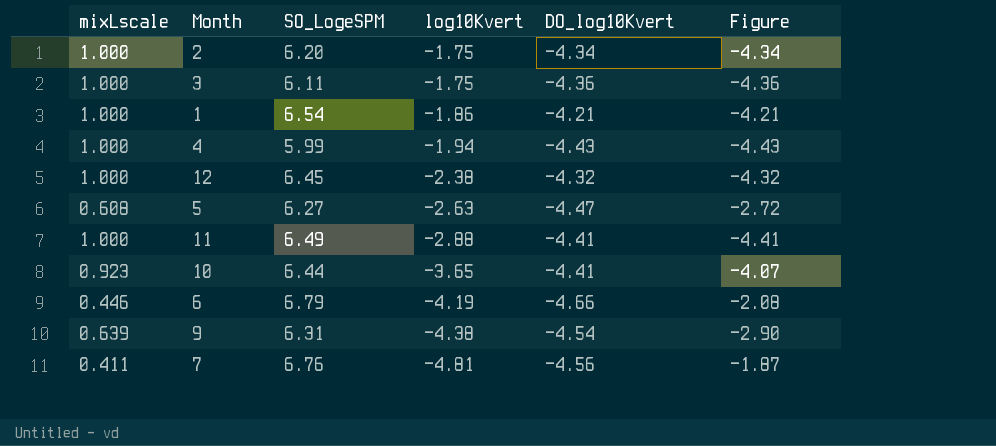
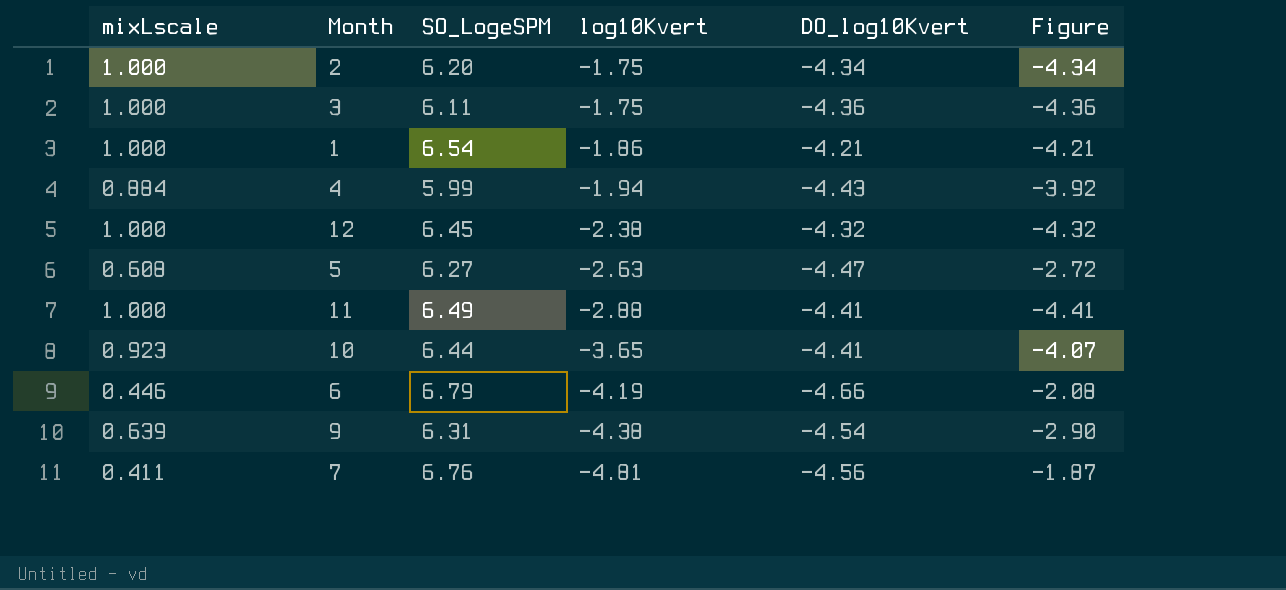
4 | mixLscale: 1.000 -> 0.884
4 | Figure: -4.43 -> -3.92

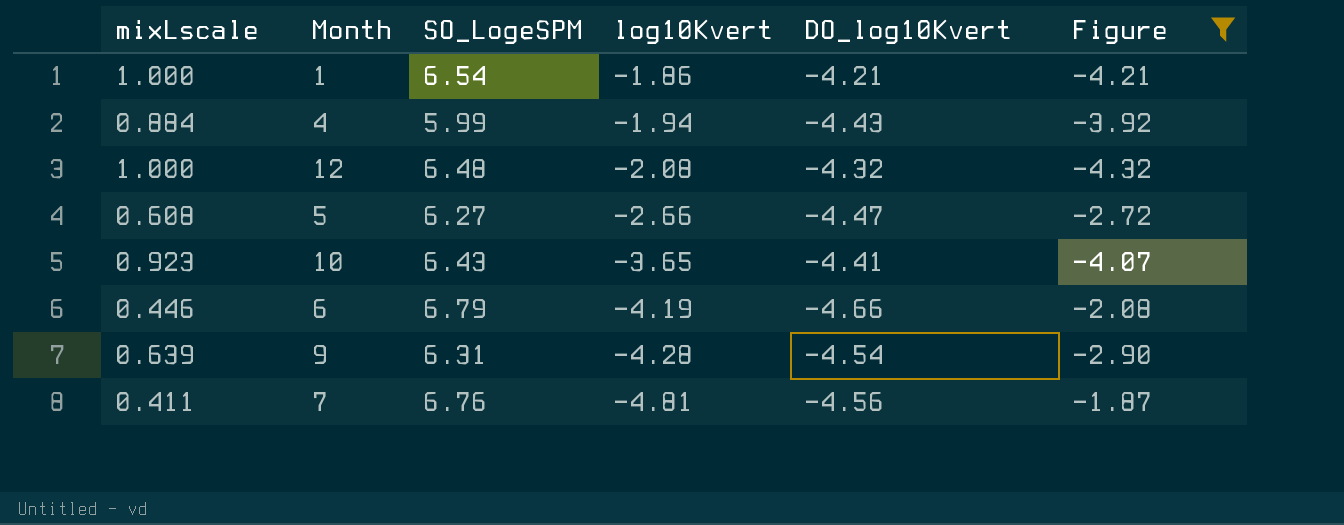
filter: none -> Figure >= -4.32
12 | SO_LogeSPM: 6.45 -> 6.48
12 | log10Kvert: -2.38 -> -2.08
5 | log10Kvert: -2.63 -> -2.66
10 | SO_LogeSPM: 6.44 -> 6.43
9 | log10Kvert: -4.38 -> -4.28

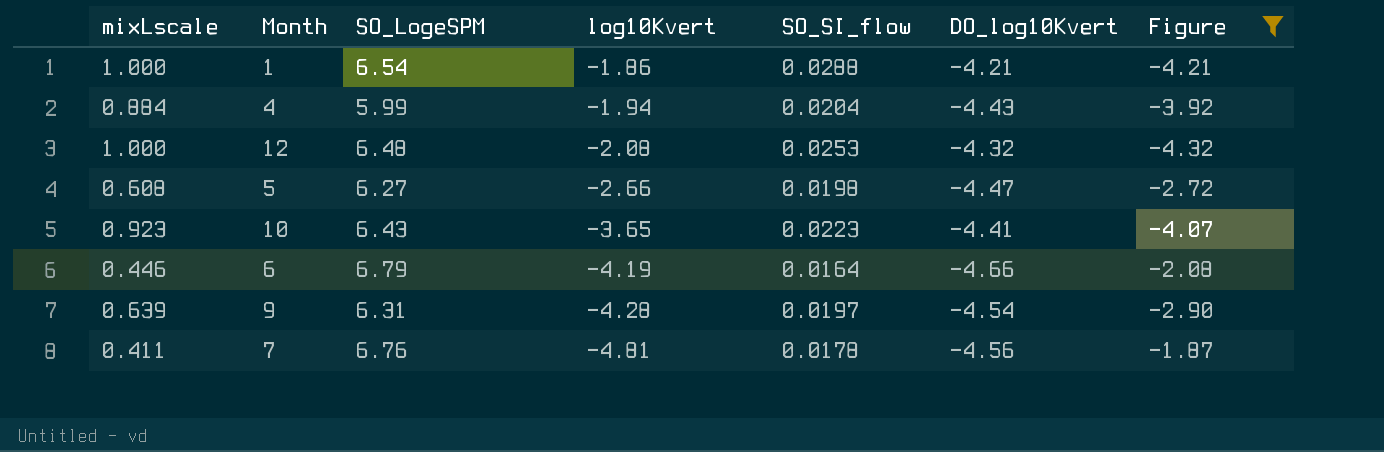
column SO_SI_flow | position: none -> 5

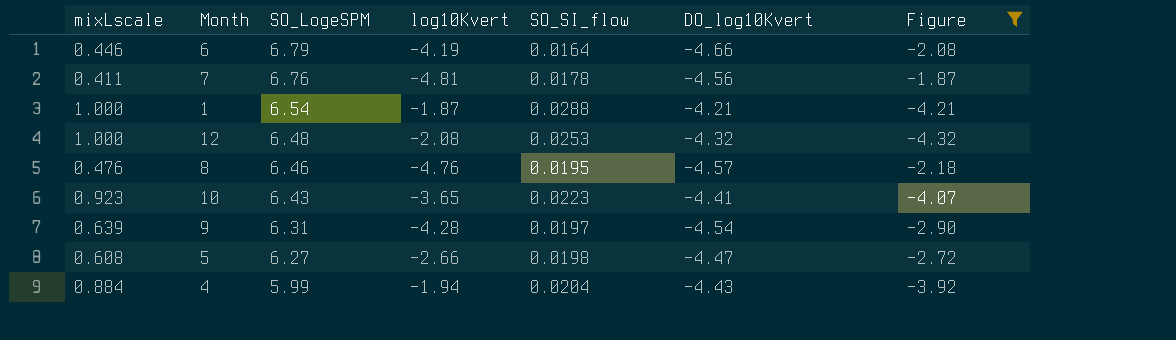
row order: log10Kvert descending -> SO_LogeSPM descending
1 | log10Kvert: -1.86 -> -1.87
row 8: none -> 0.476 | 6.46 | -4.76 | 0.0195 | -4.57 | -2.18

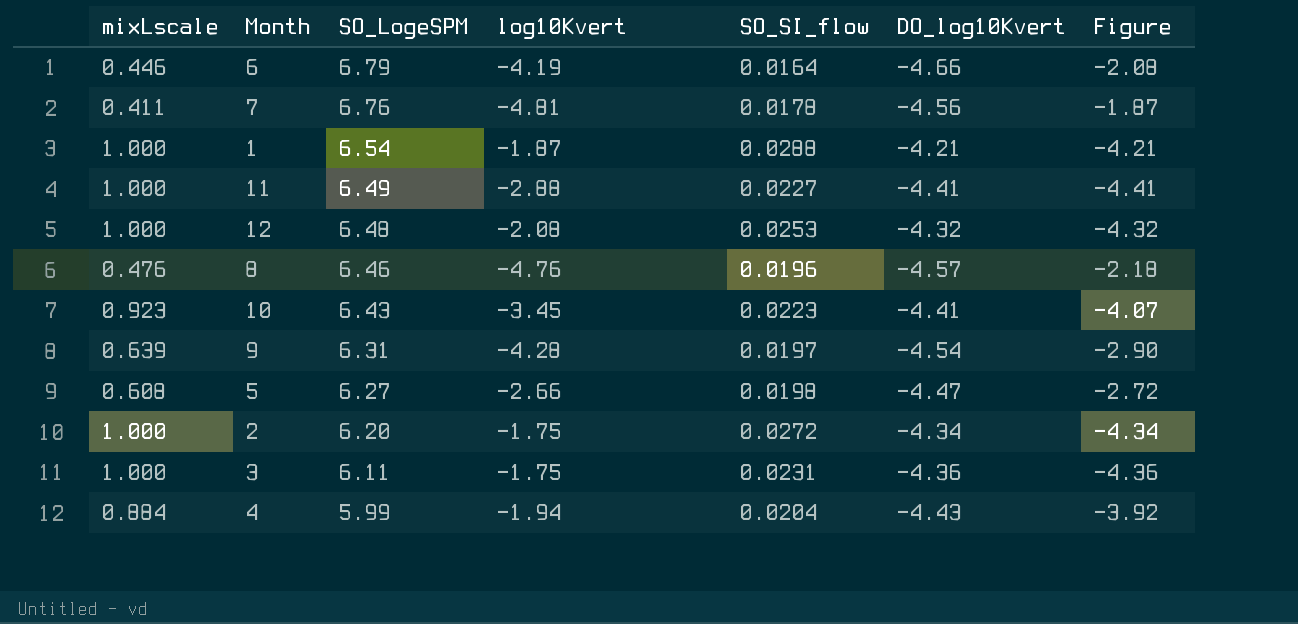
filter: Figure >= -4.32 -> none
8 | SO_SI_flow: 0.0195 -> 0.0196
10 | log10Kvert: -3.65 -> -3.45

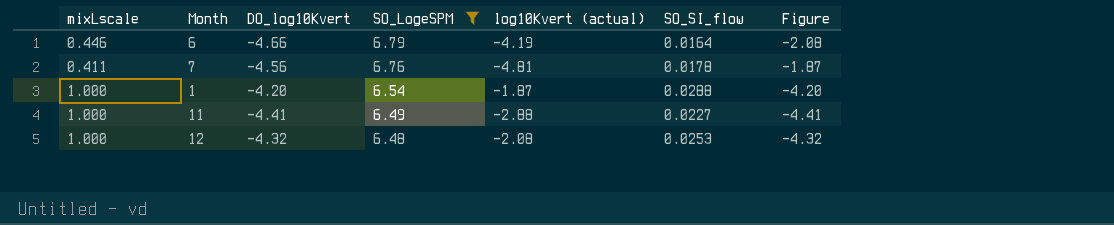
filter: none -> SO_LogeSPM >= 6.48
column DO_log10Kvert | position: 6 -> 3
column name: log10Kvert -> log10Kvert (actual)
1 | DO_log10Kvert: -4.21 -> -4.20
1 | Figure: -4.21 -> -4.20

